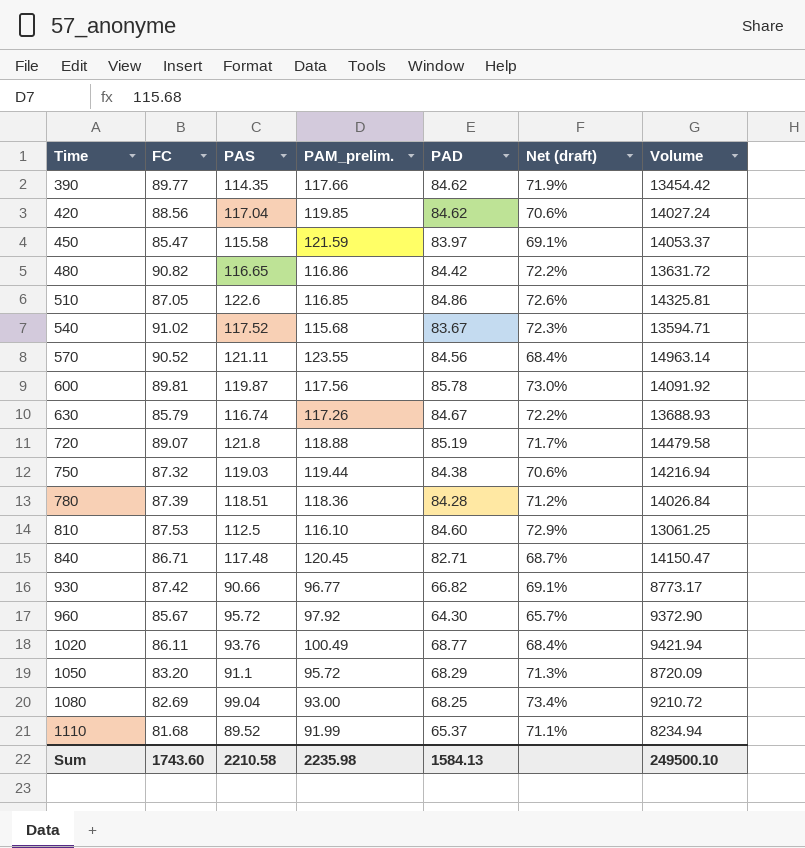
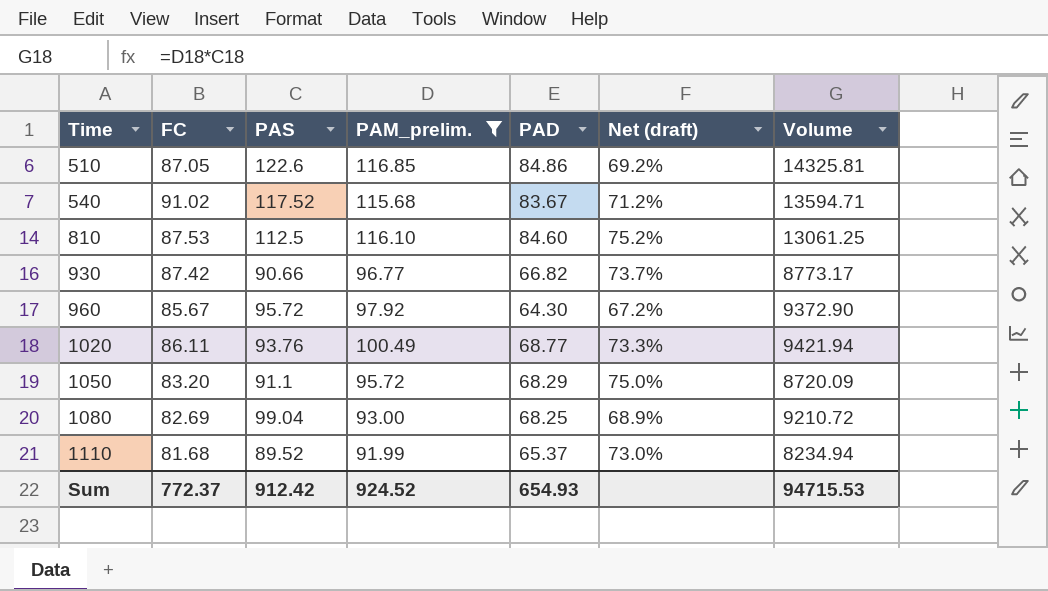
filter: none -> PAM_prelim. <= 116.85
column Net (draft) | formula: [PAD] / [PAM_prelim.] -> [PAD] / [PAS]
Sum | FC: 1743.60 -> 772.37
Sum | PAS: 2210.58 -> 912.42
Sum | PAM_prelim.: 2235.98 -> 924.52
Sum | PAD: 1584.13 -> 654.93
Sum | Volume: 249500.10 -> 94715.53

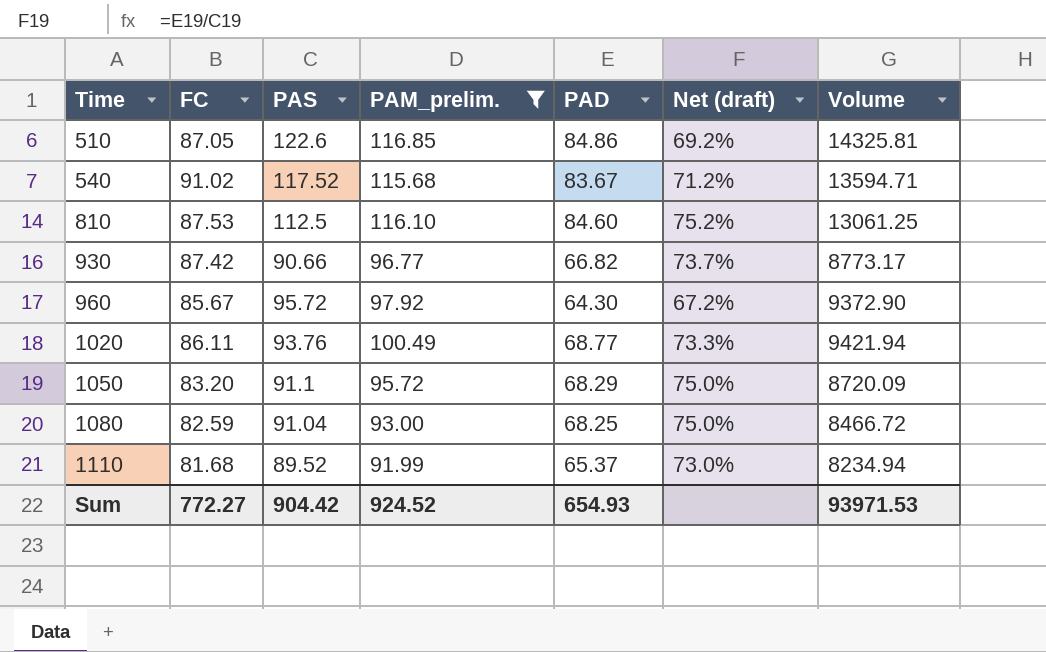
1080 | FC: 82.69 -> 82.59
1080 | PAS: 99.04 -> 91.04
1080 | Net (draft): 68.9% -> 75.0%
1080 | Volume: 9210.72 -> 8466.72
Sum | FC: 772.37 -> 772.27
Sum | PAS: 912.42 -> 904.42
Sum | Volume: 94715.53 -> 93971.53

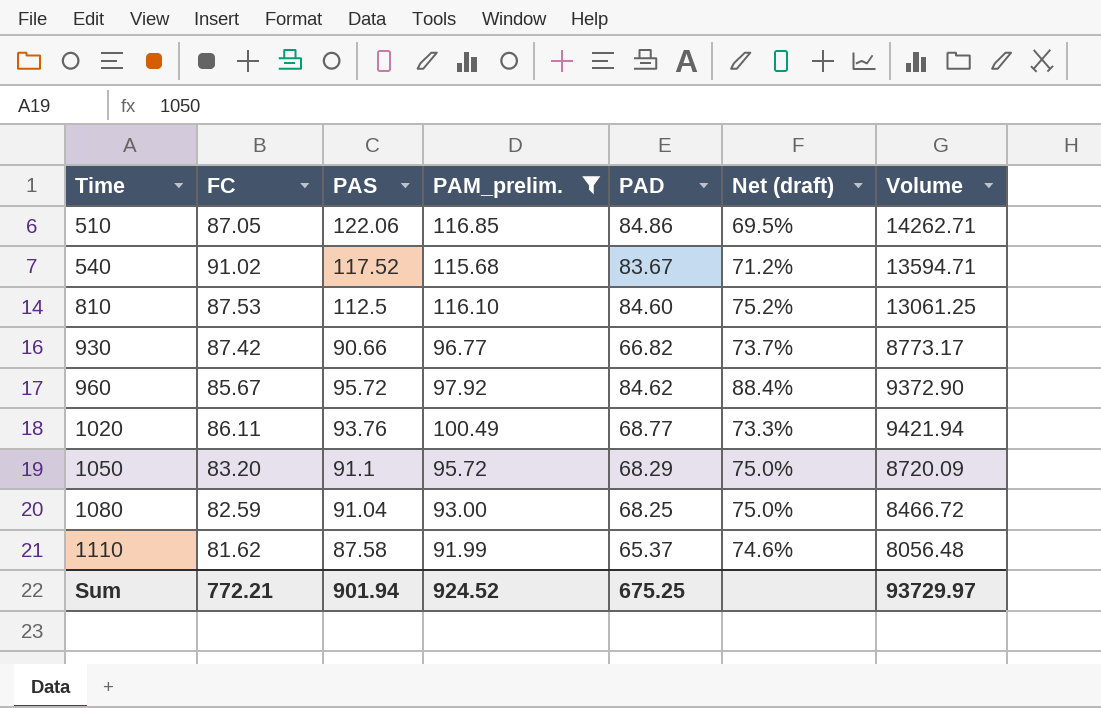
510 | PAS: 122.6 -> 122.06
510 | Net (draft): 69.2% -> 69.5%
510 | Volume: 14325.81 -> 14262.71
960 | PAD: 64.30 -> 84.62
960 | Net (draft): 67.2% -> 88.4%
1110 | FC: 81.68 -> 81.62
1110 | PAS: 89.52 -> 87.58
1110 | Net (draft): 73.0% -> 74.6%
1110 | Volume: 8234.94 -> 8056.48
Sum | FC: 772.27 -> 772.21
Sum | PAS: 904.42 -> 901.94
Sum | PAD: 654.93 -> 675.25
Sum | Volume: 93971.53 -> 93729.97

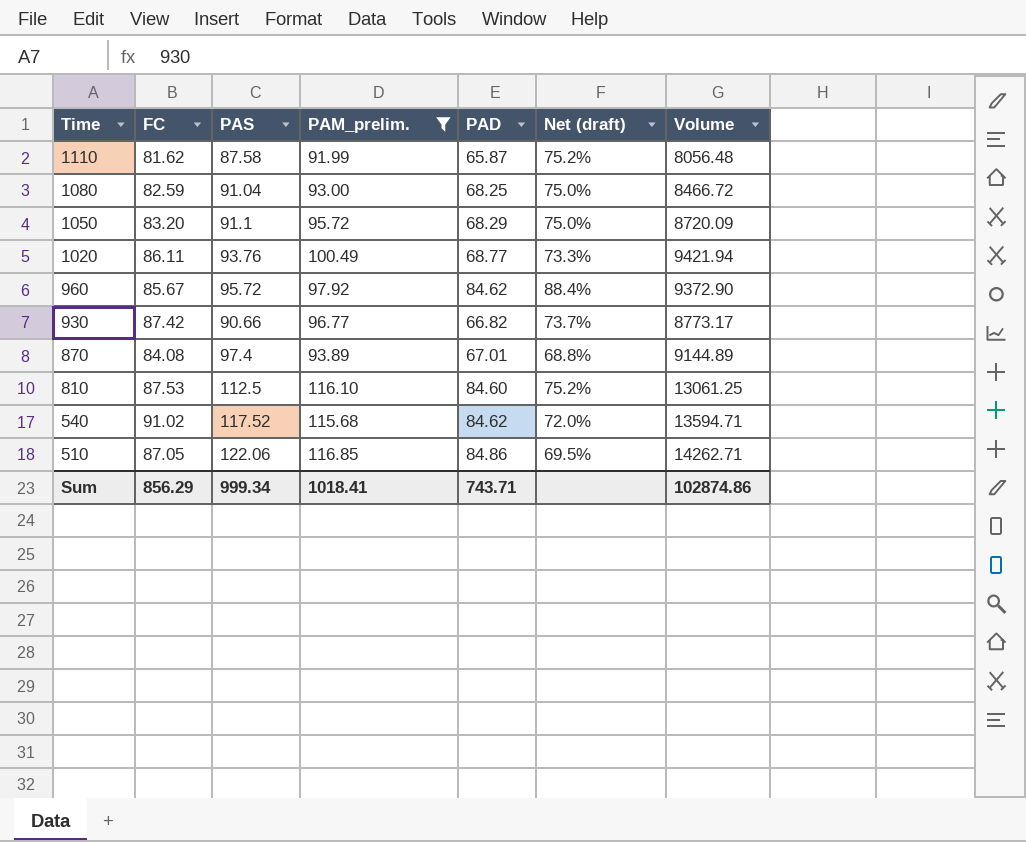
row order: Time ascending -> Time descending
1110 | PAD: 65.37 -> 65.87
1110 | Net (draft): 74.6% -> 75.2%
row 870: none -> 84.08 | 97.4 | 93.89 | 67.01 | 68.8% | 9144.89
540 | PAD: 83.67 -> 84.62
540 | Net (draft): 71.2% -> 72.0%
Sum | FC: 772.21 -> 856.29
Sum | PAS: 901.94 -> 999.34
Sum | PAM_prelim.: 924.52 -> 1018.41
Sum | PAD: 675.25 -> 743.71
Sum | Volume: 93729.97 -> 102874.86

